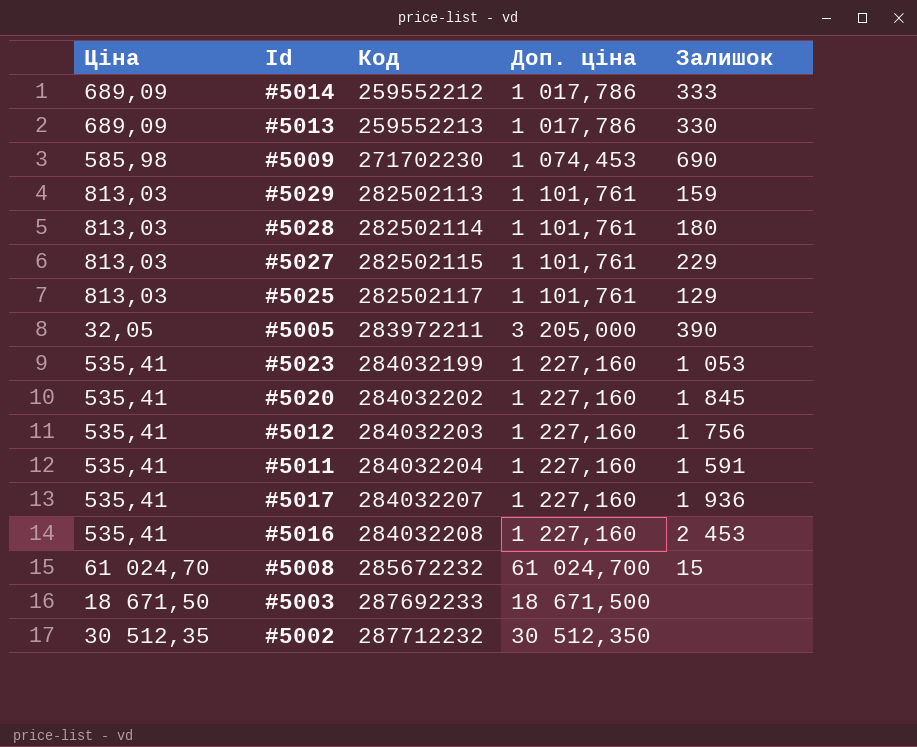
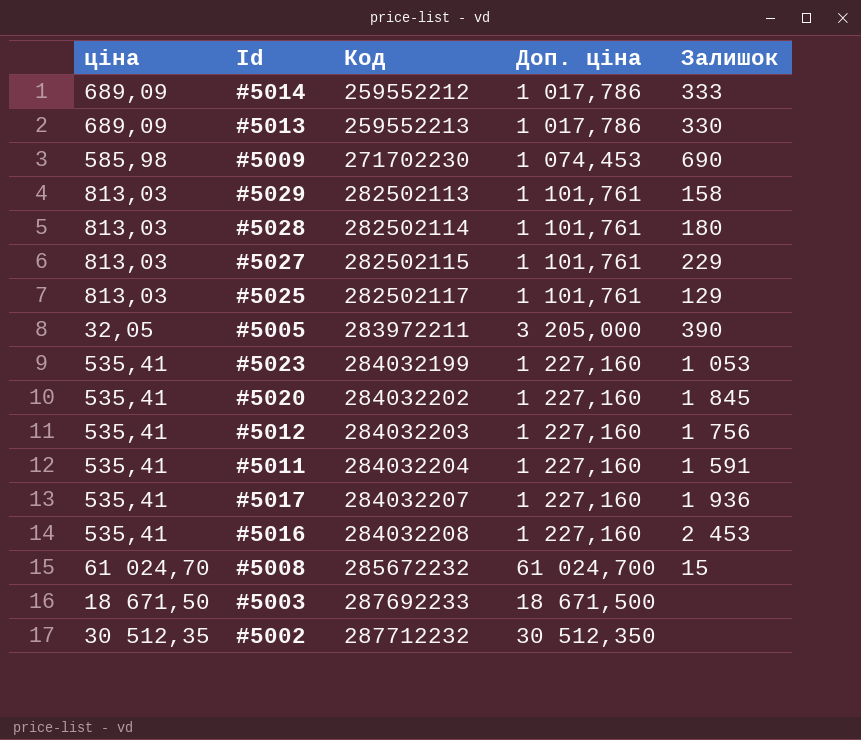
column name: Ціна -> ціна
#5029 | Залишок: 159 -> 158

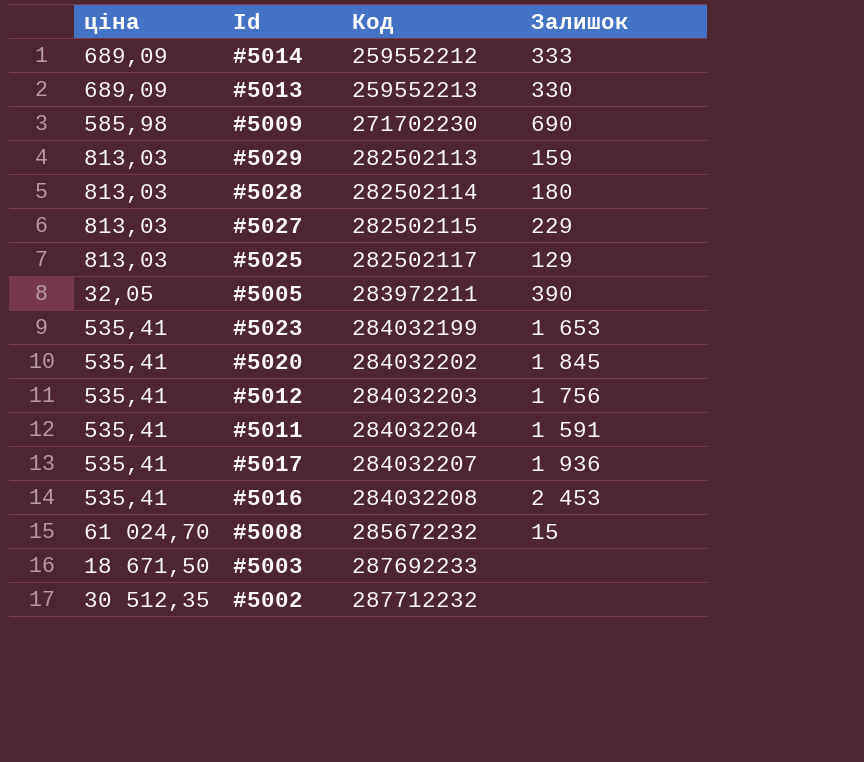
column Доп. ціна | position: 4 -> none
#5029 | Залишок: 158 -> 159
#5023 | Залишок: 1 053 -> 1 653

